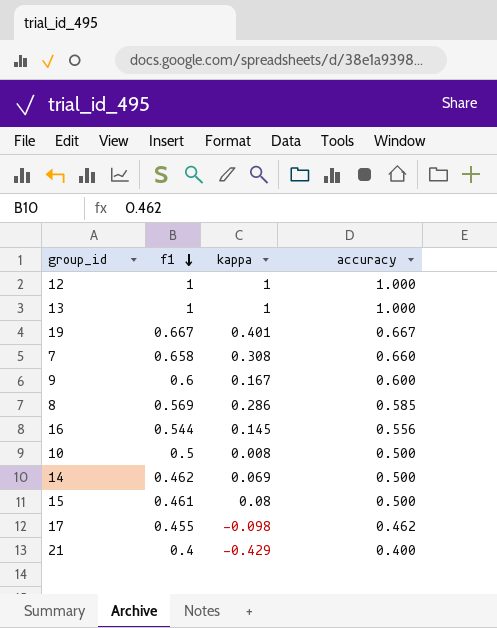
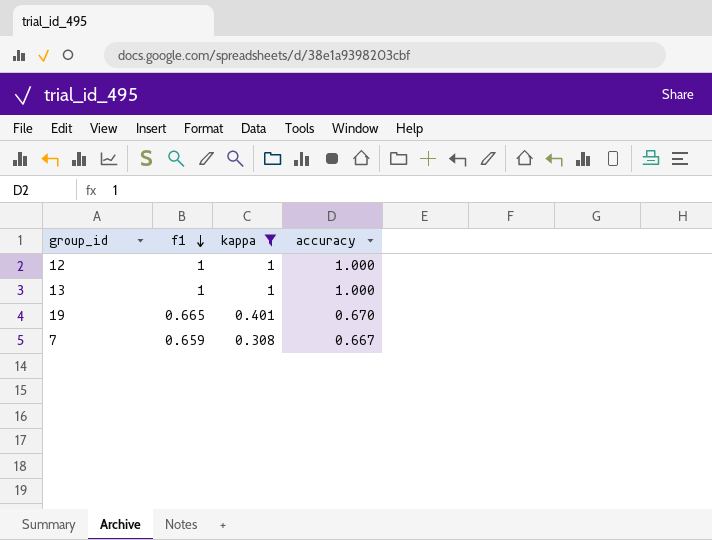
filter: none -> kappa >= 0.308
19 | f1: 0.667 -> 0.665
19 | accuracy: 0.667 -> 0.670
7 | f1: 0.658 -> 0.659
7 | accuracy: 0.660 -> 0.667

